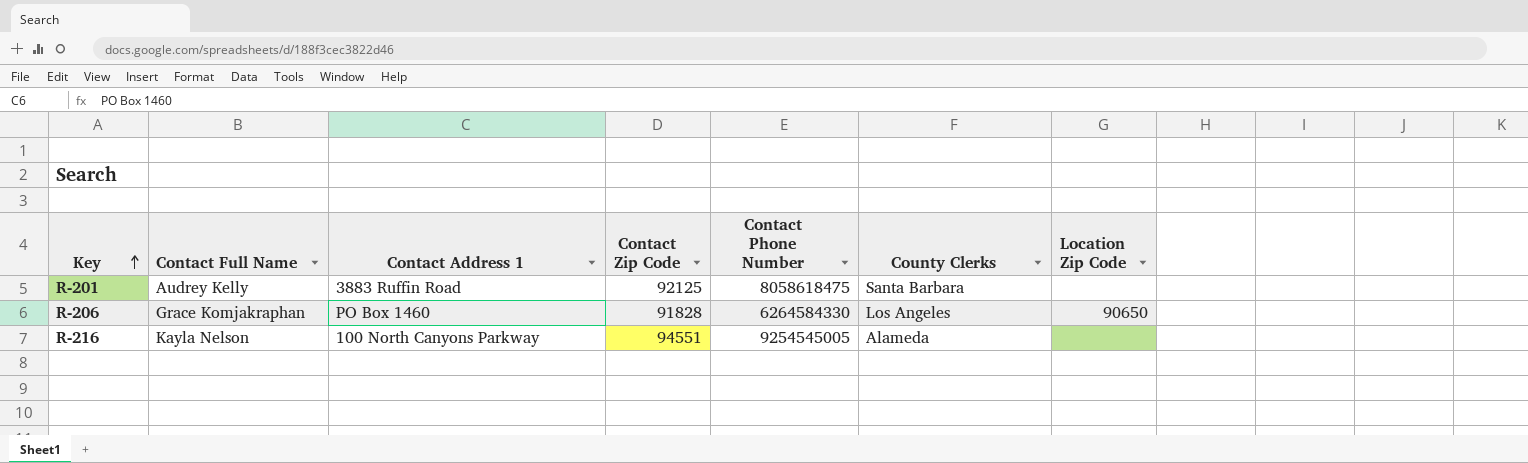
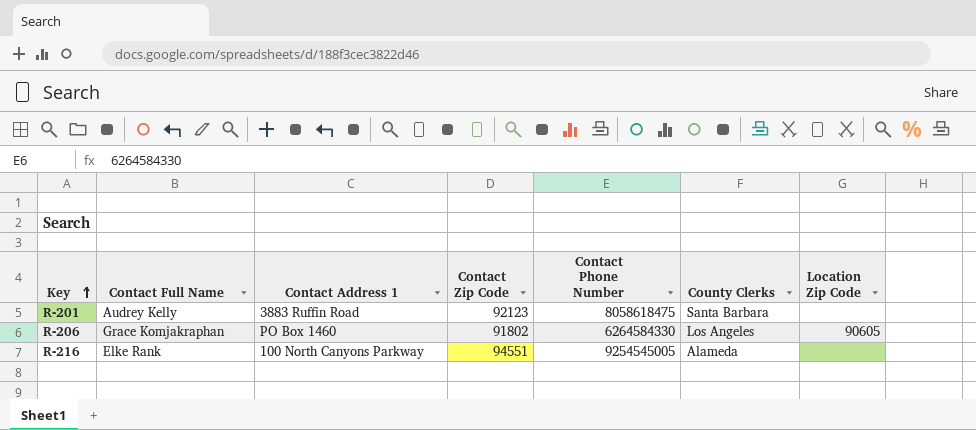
R-201 | Contact Zip Code: 92125 -> 92123
R-206 | Contact Zip Code: 91828 -> 91802
R-206 | Location Zip Code: 90650 -> 90605
R-216 | Contact Full Name: Kayla Nelson -> Elke Rank

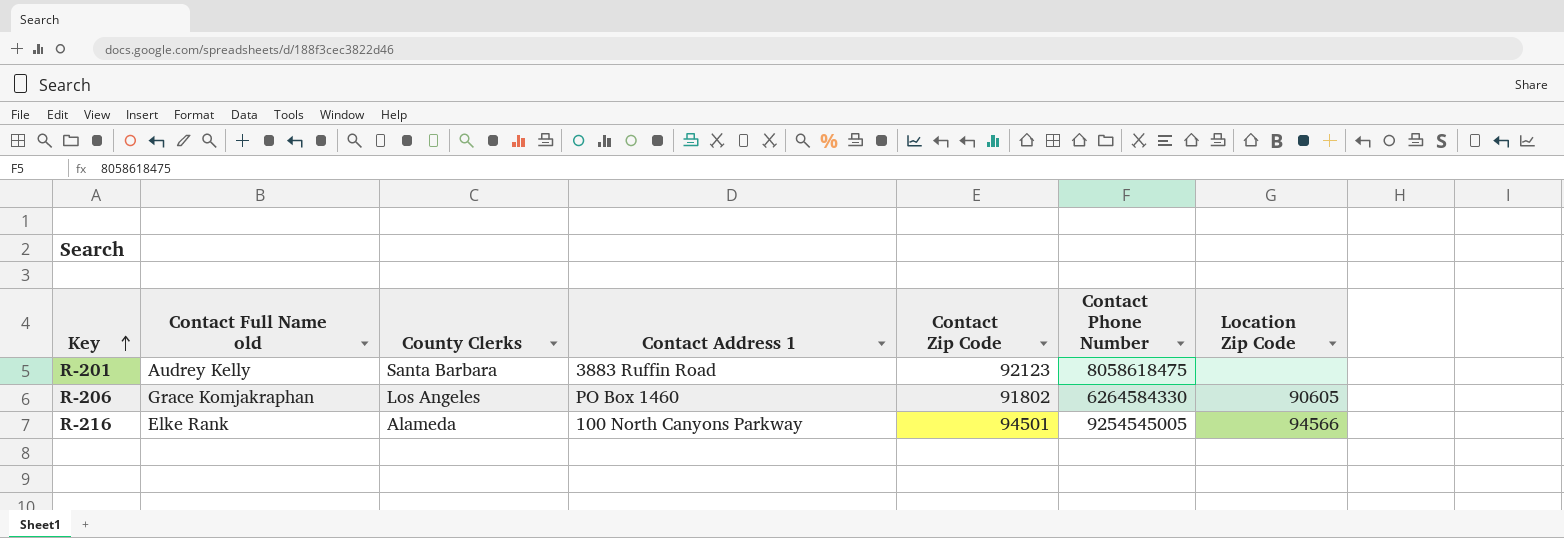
column name: Contact Full Name -> Contact Full Name old
column County Clerks | position: 6 -> 3
R-216 | Contact Zip Code: 94551 -> 94501
R-216 | Location Zip Code: none -> 94566

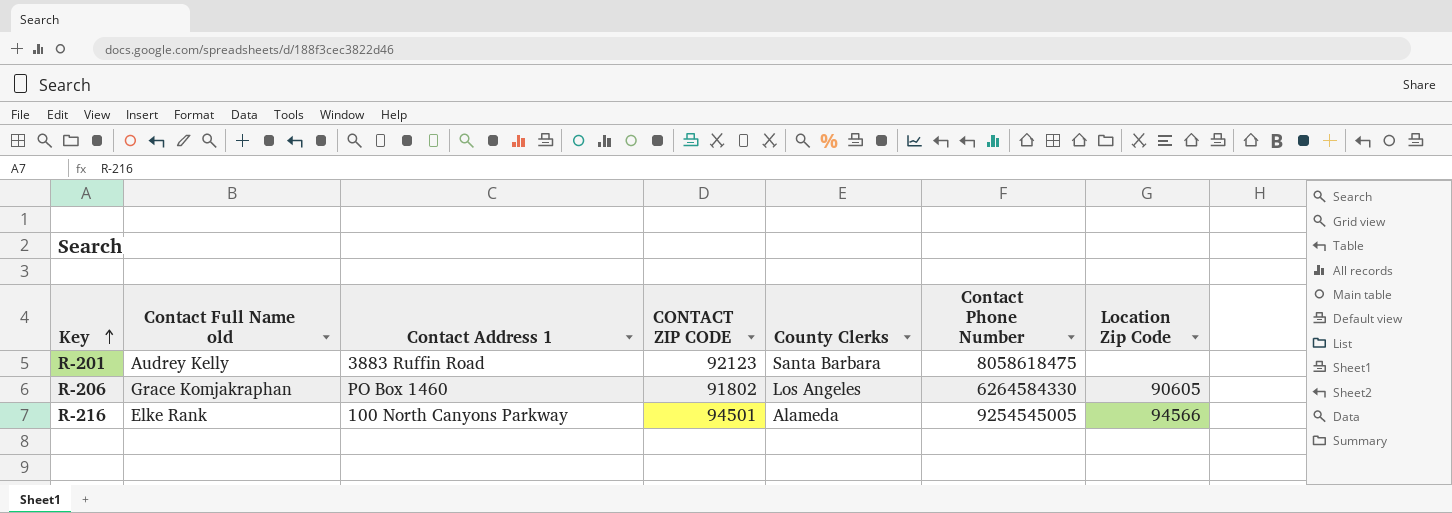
column name: Contact Zip Code -> CONTACT ZIP CODE
column County Clerks | position: 3 -> 5

